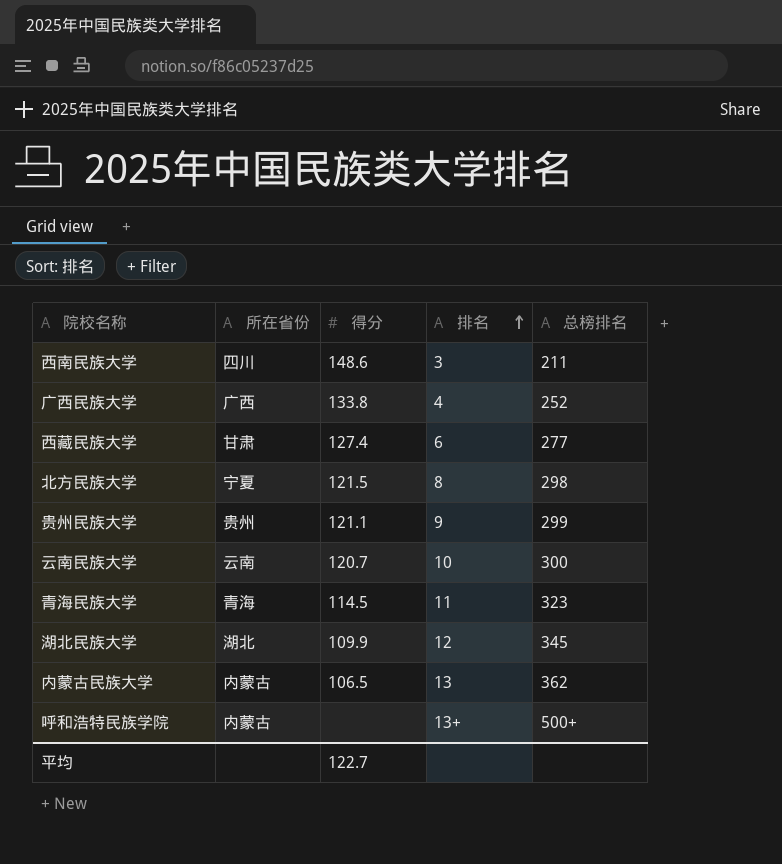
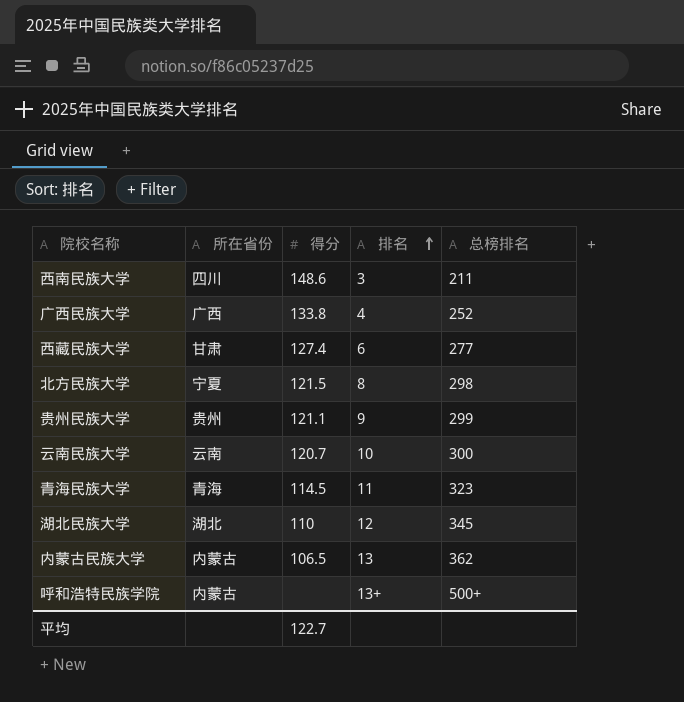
湖北民族大学 | 得分: 109.9 -> 110

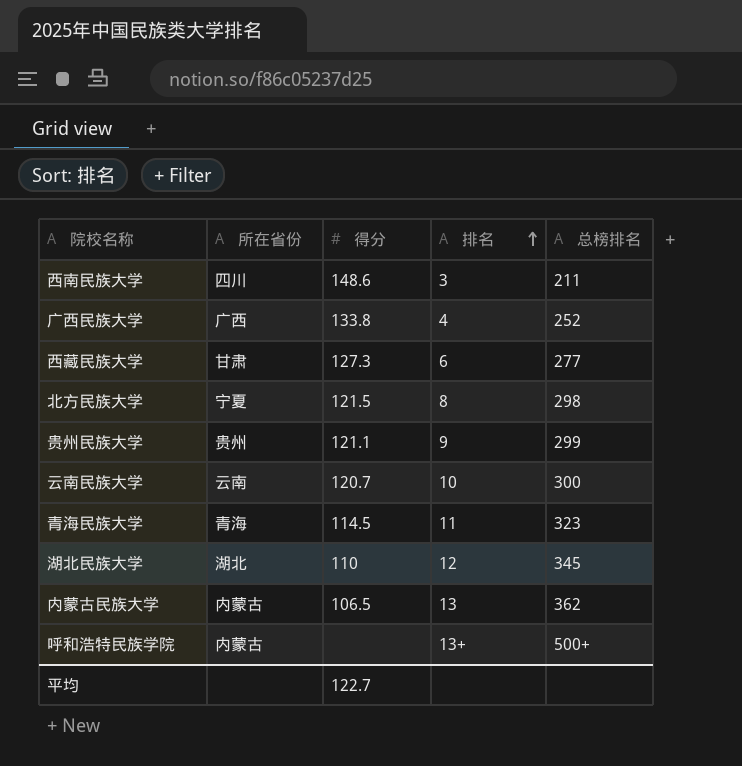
西藏民族大学 | 得分: 127.4 -> 127.3

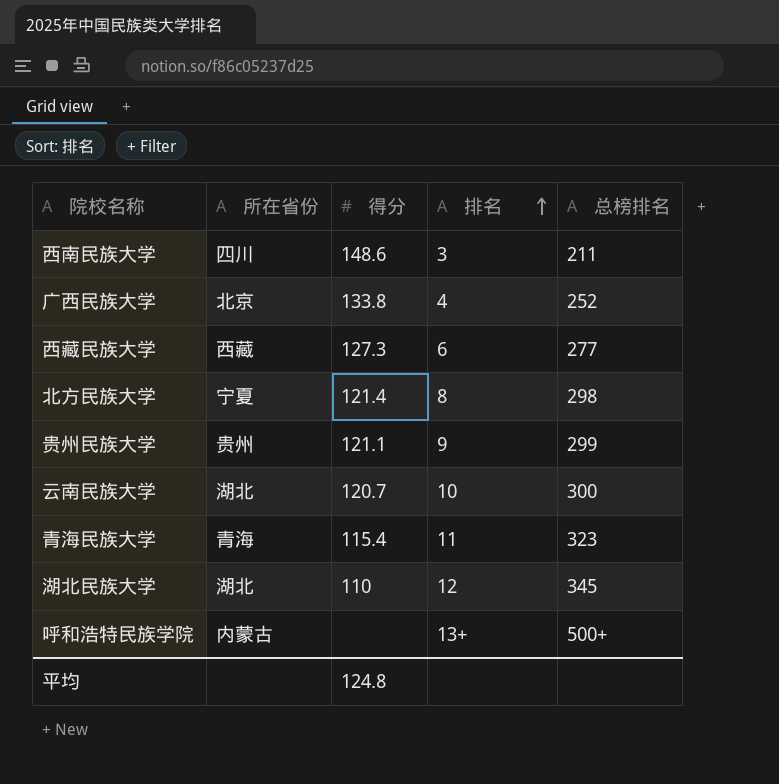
row 内蒙古民族大学: 内蒙古 | 106.5 | 13 | 362 -> none
广西民族大学 | 所在省份: 广西 -> 北京
西藏民族大学 | 所在省份: 甘肃 -> 西藏
北方民族大学 | 得分: 121.5 -> 121.4
云南民族大学 | 所在省份: 云南 -> 湖北
青海民族大学 | 得分: 114.5 -> 115.4
平均 | 得分: 122.7 -> 124.8

